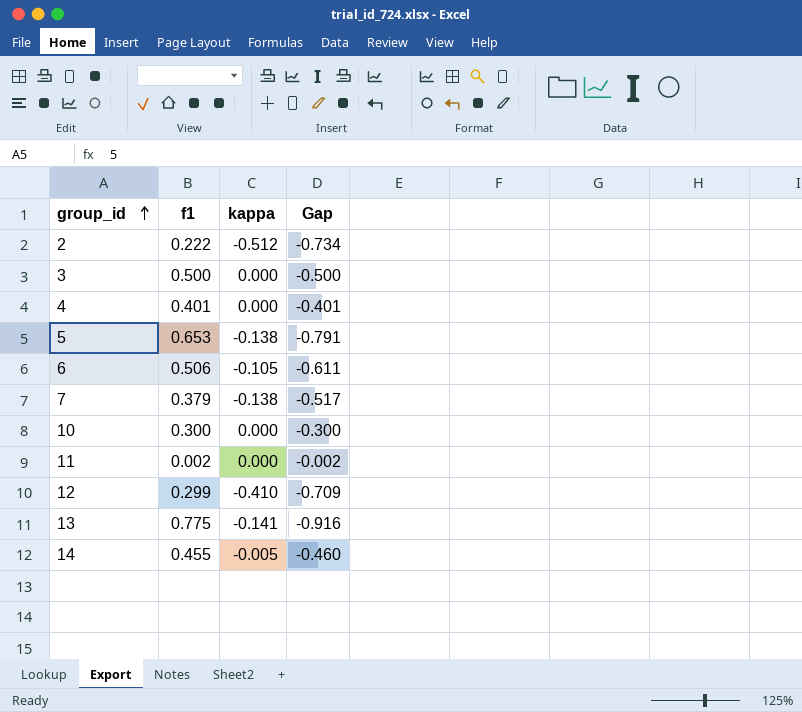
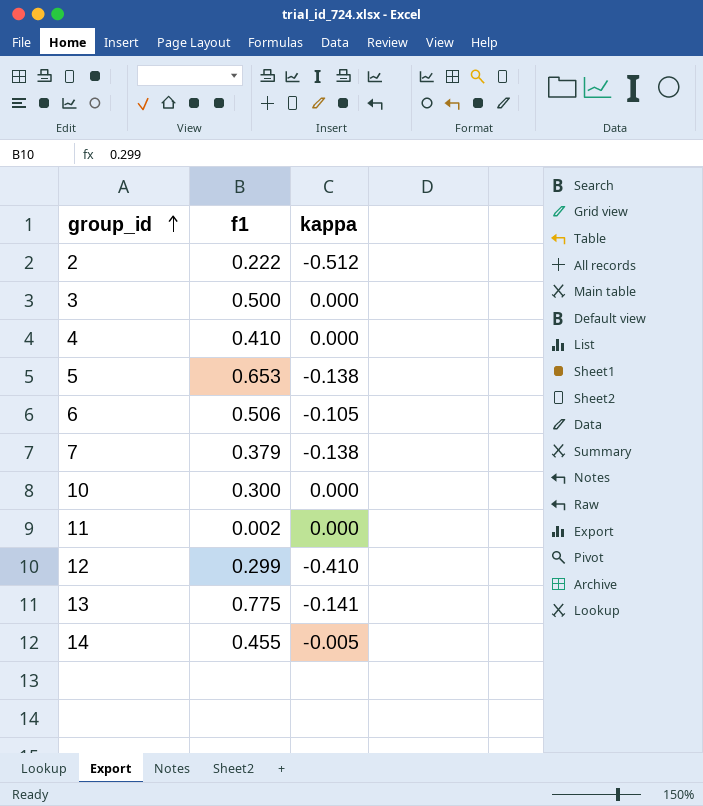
column Gap | formula: [kappa] - [f1] -> none
4 | f1: 0.401 -> 0.410

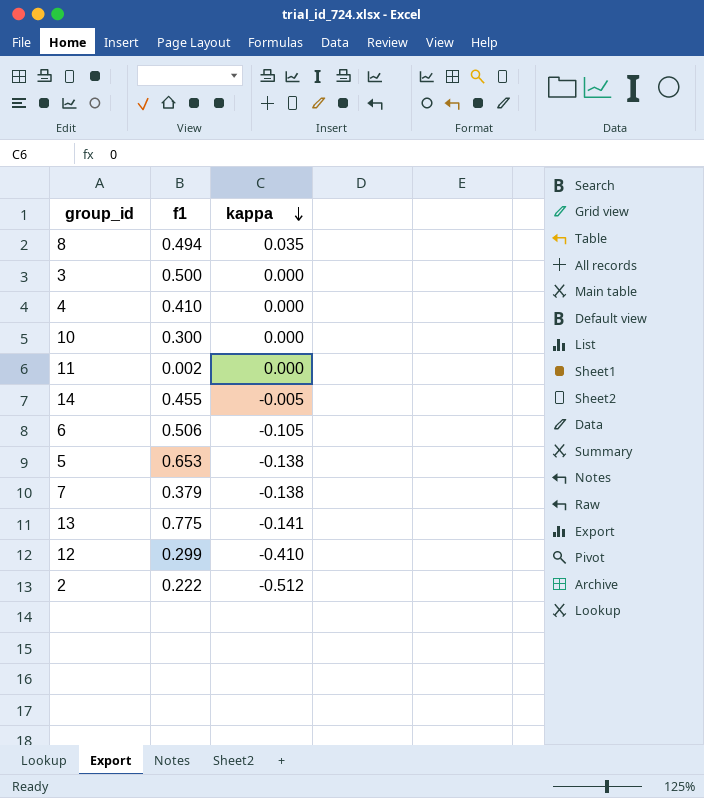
row order: group_id ascending -> kappa descending
row 8: none -> 0.494 | 0.035

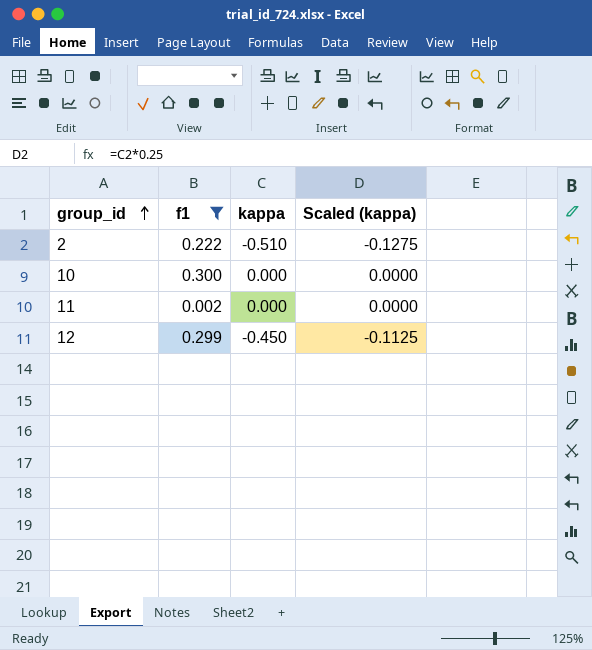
filter: none -> f1 <= 0.300
row order: kappa descending -> group_id ascending
column Scaled (kappa) | formula: none -> [kappa] * 0.25
2 | kappa: -0.512 -> -0.510
12 | kappa: -0.410 -> -0.450

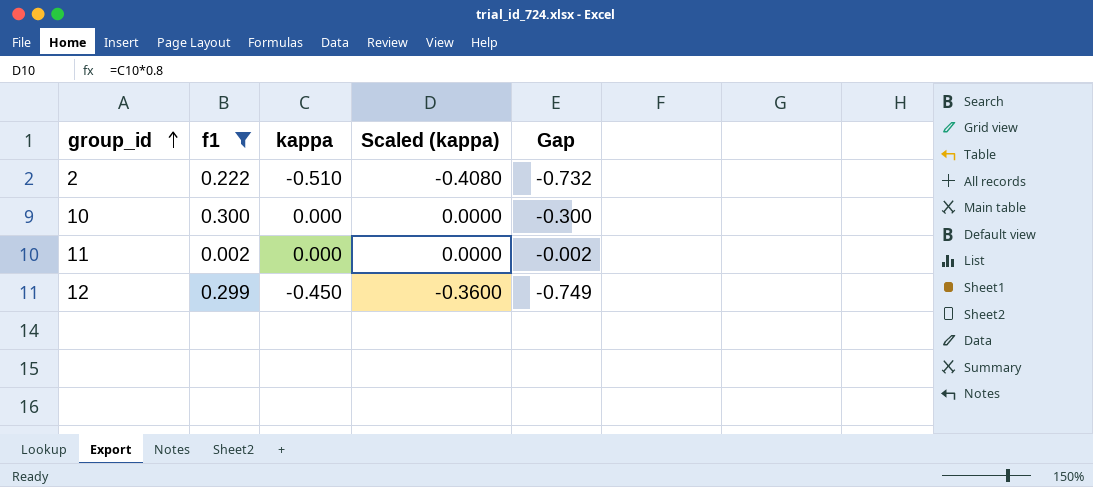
column Scaled (kappa) | formula: [kappa] * 0.25 -> [kappa] * 0.8
column Gap | formula: none -> [kappa] - [f1]

